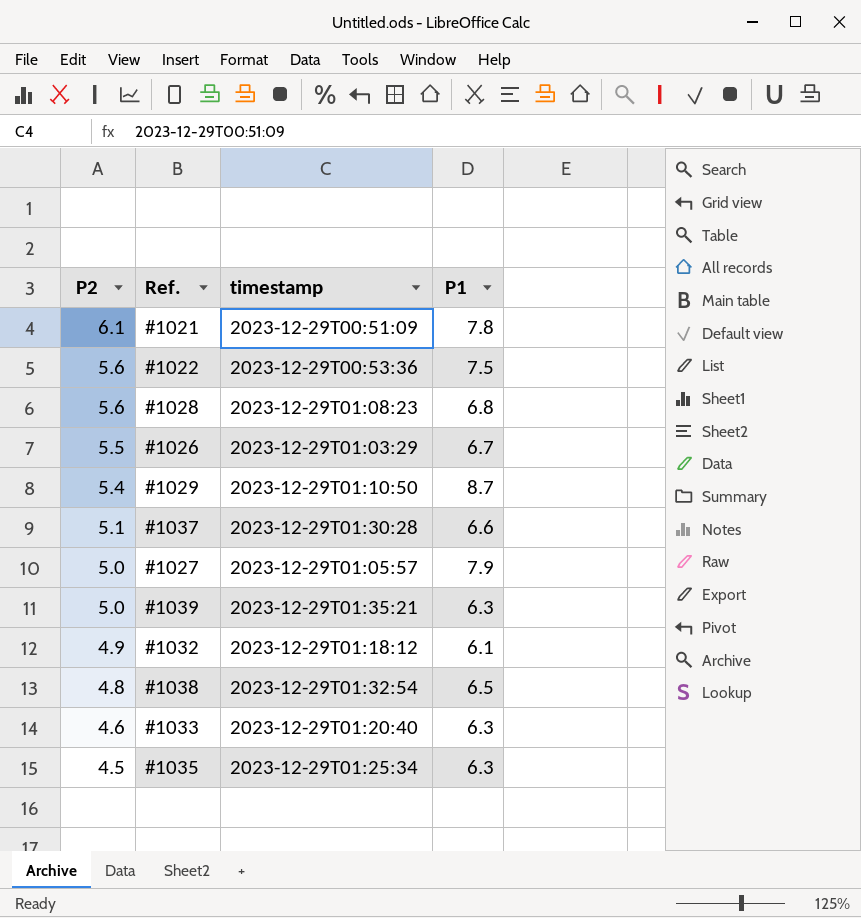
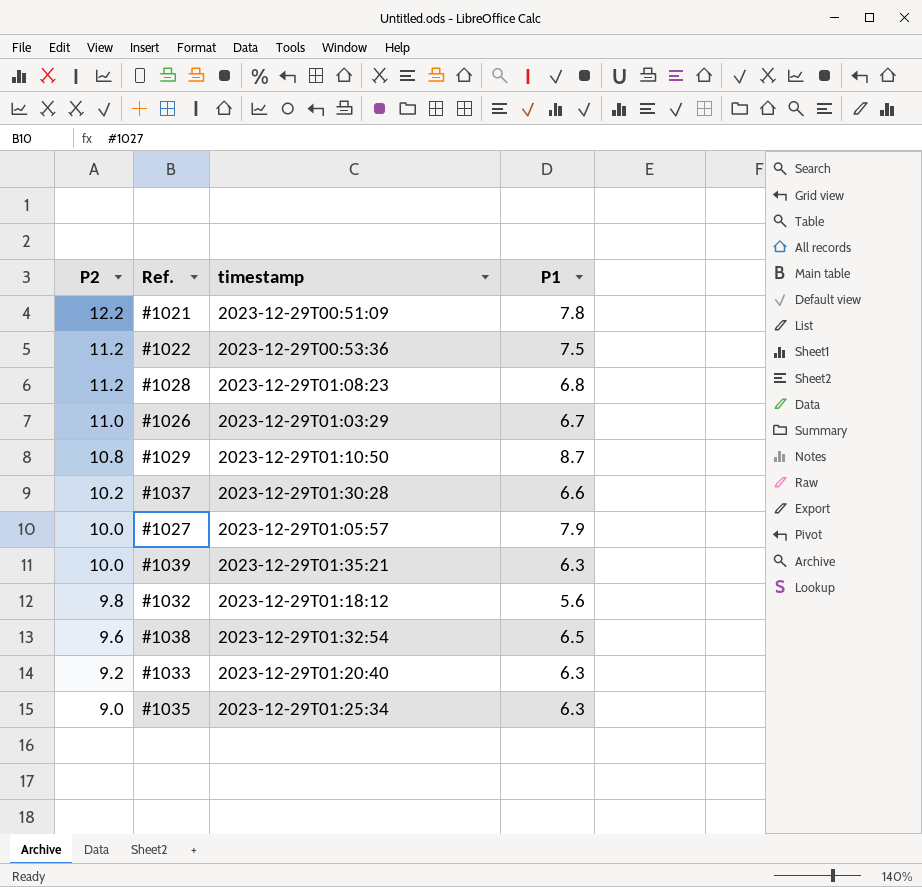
#1021 | P2: 6.1 -> 12.2
#1022 | P2: 5.6 -> 11.2
#1028 | P2: 5.6 -> 11.2
#1026 | P2: 5.5 -> 11.0
#1029 | P2: 5.4 -> 10.8
#1037 | P2: 5.1 -> 10.2
#1027 | P2: 5.0 -> 10.0
#1039 | P2: 5.0 -> 10.0
#1032 | P2: 4.9 -> 9.8
#1032 | P1: 6.1 -> 5.6
#1038 | P2: 4.8 -> 9.6
#1033 | P2: 4.6 -> 9.2
#1035 | P2: 4.5 -> 9.0

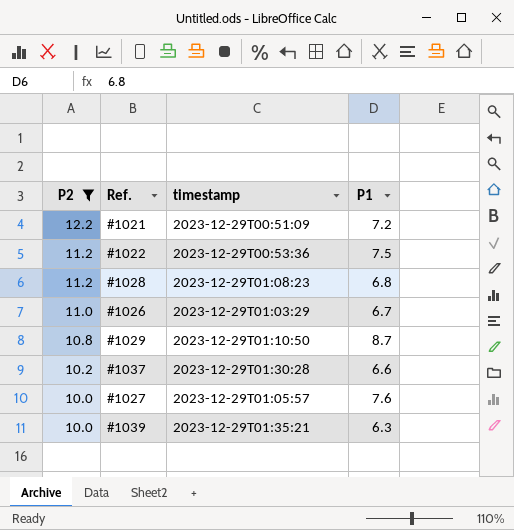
filter: none -> P2 >= 10.0
#1021 | P1: 7.8 -> 7.2
#1027 | P1: 7.9 -> 7.6

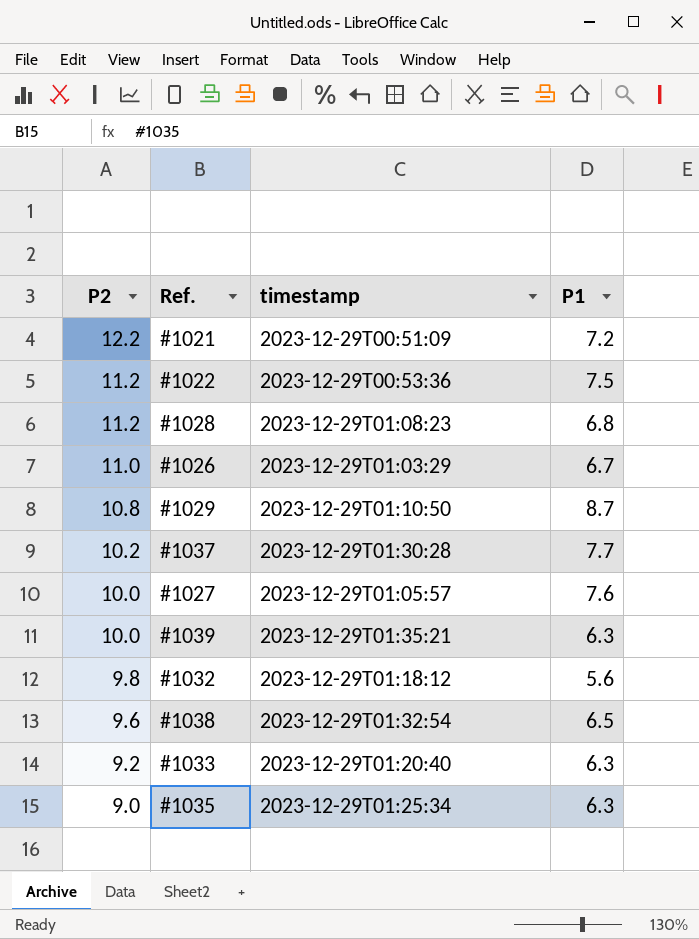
filter: P2 >= 10.0 -> none
#1037 | P1: 6.6 -> 7.7

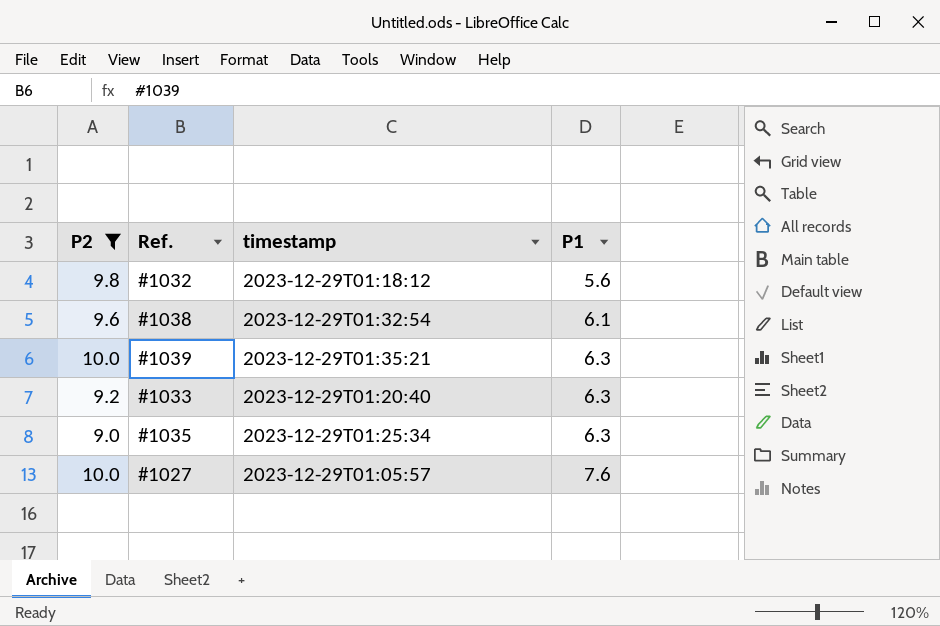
filter: none -> P2 <= 10.0
row order: P2 descending -> P1 ascending
#1038 | P1: 6.5 -> 6.1

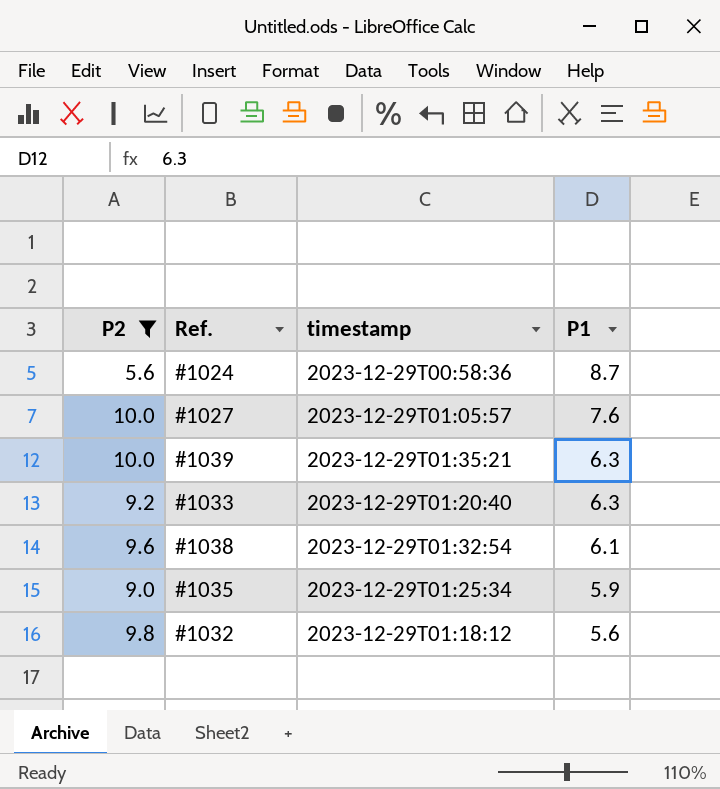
row order: P1 ascending -> P1 descending
row #1024: none -> 5.6 | 2023-12-29T00:58:36 | 8.7
#1035 | P1: 6.3 -> 5.9

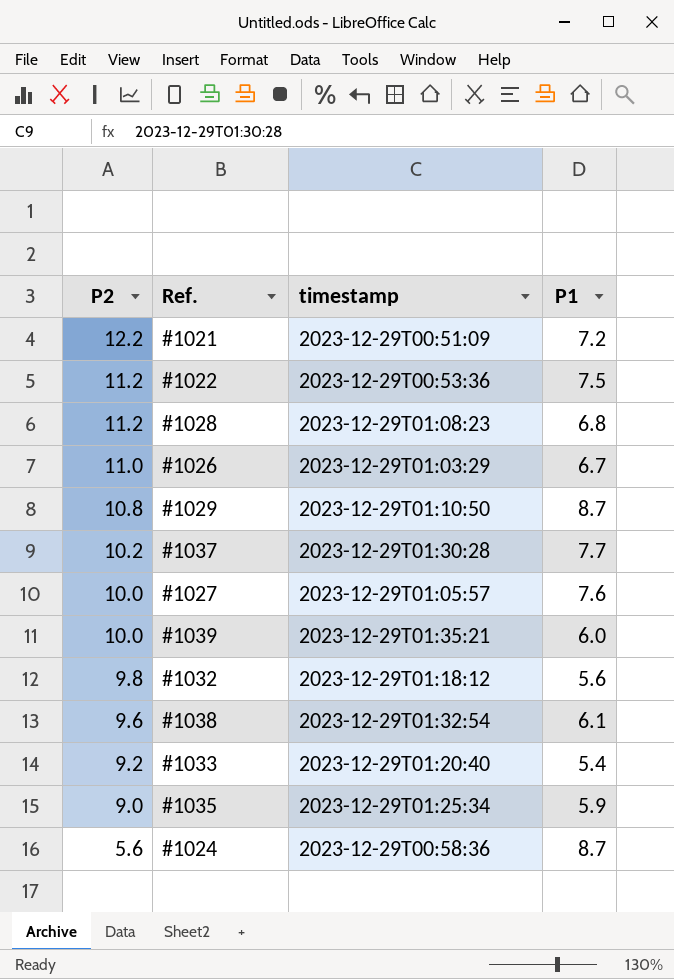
filter: P2 <= 10.0 -> none
row order: P1 descending -> P2 descending
#1039 | P1: 6.3 -> 6.0
#1033 | P1: 6.3 -> 5.4

